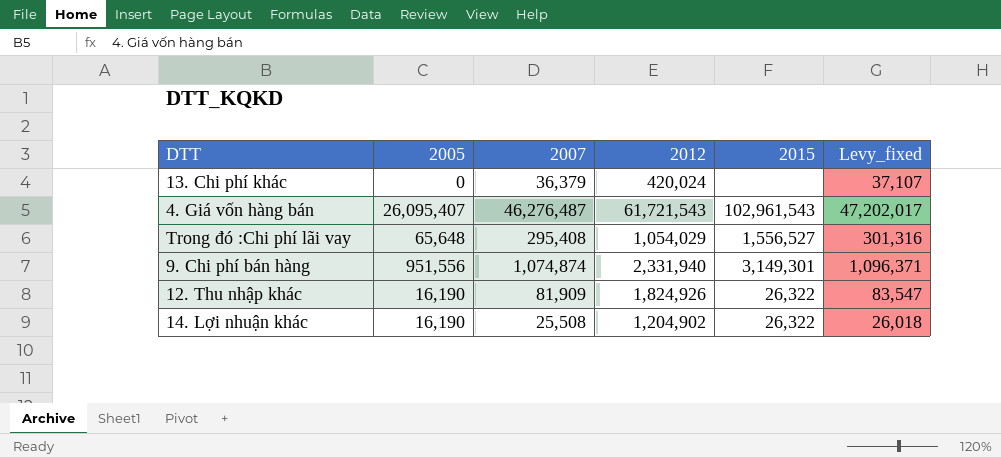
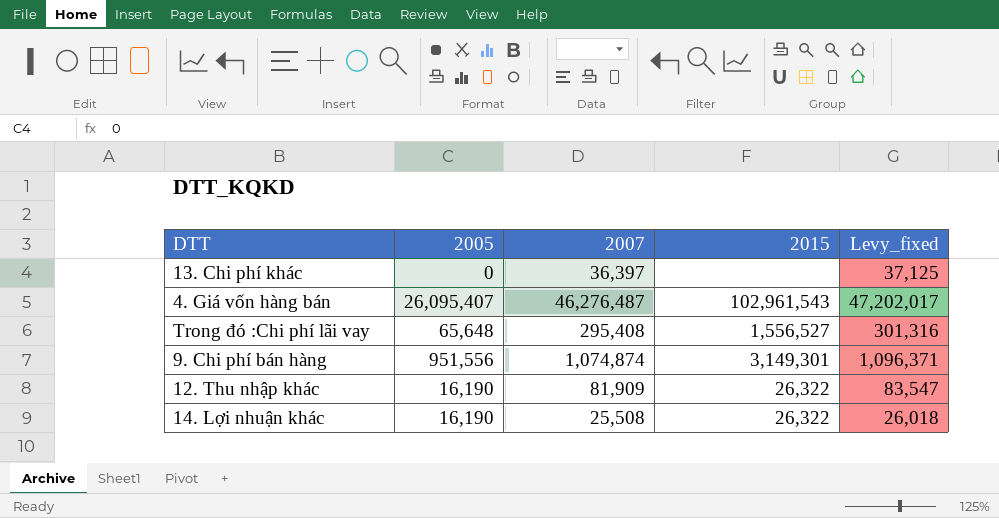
column 2012 | position: 4 -> none
13. Chi phí khác | 2007: 36,379 -> 36,397
13. Chi phí khác | Levy_fixed: 37,107 -> 37,125

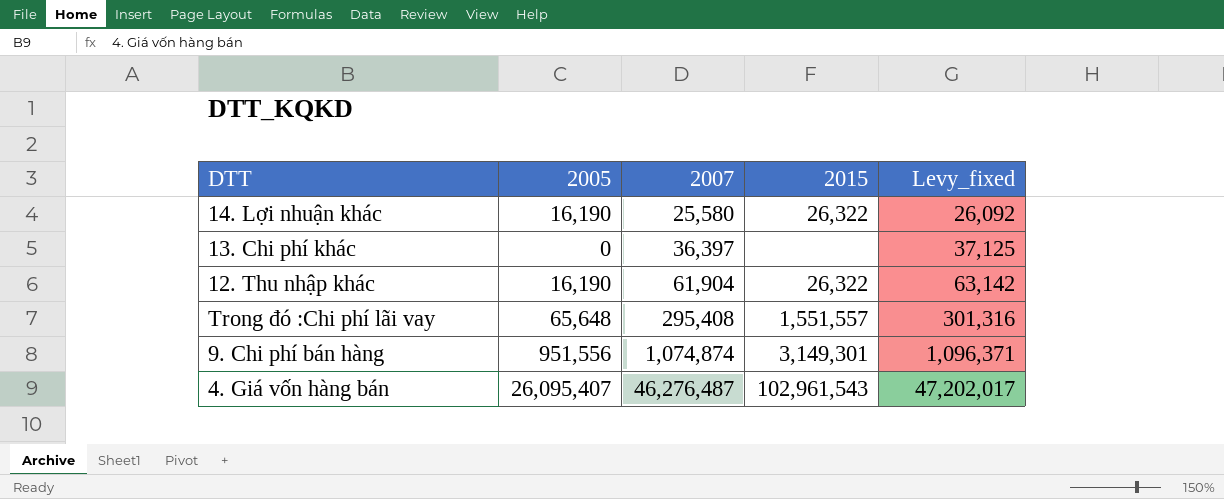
row order: none -> 2007 ascending
14. Lợi nhuận khác | 2007: 25,508 -> 25,580
14. Lợi nhuận khác | Levy_fixed: 26,018 -> 26,092
12. Thu nhập khác | 2007: 81,909 -> 61,904
12. Thu nhập khác | Levy_fixed: 83,547 -> 63,142
Trong đó :Chi phí lãi vay | 2015: 1,556,527 -> 1,551,557

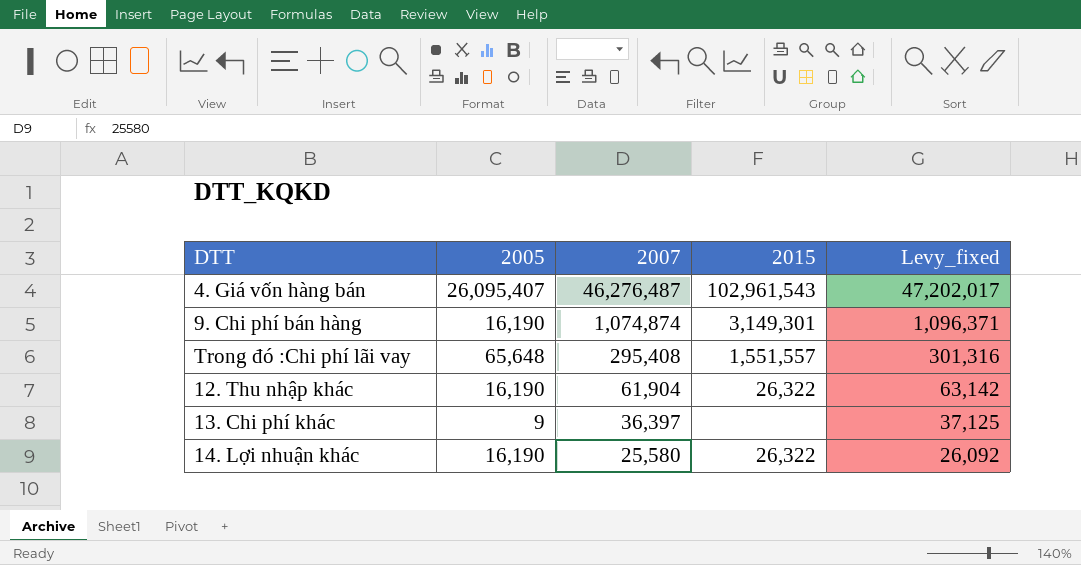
row order: 2007 ascending -> 2007 descending
9. Chi phí bán hàng | 2005: 951,556 -> 16,190
13. Chi phí khác | 2005: 0 -> 9

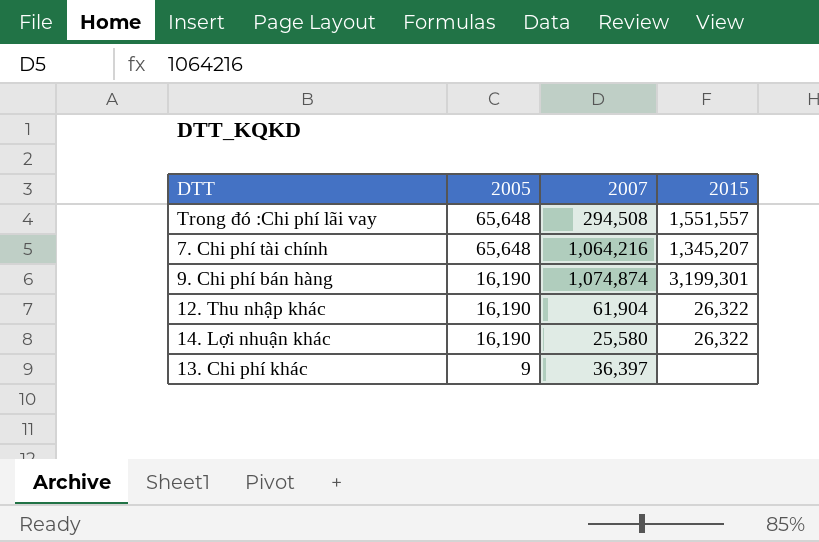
row order: 2007 descending -> 2005 descending
column Levy_fixed | formula: [2007] * 1.02 -> none
row 4. Giá vốn hàng bán: 26,095,407 | 46,276,487 | 102,961,543 | 47,202,017 -> none
Trong đó :Chi phí lãi vay | 2007: 295,408 -> 294,508
row 7. Chi phí tài chính: none -> 65,648 | 1,064,216 | 1,345,207
9. Chi phí bán hàng | 2015: 3,149,301 -> 3,199,301

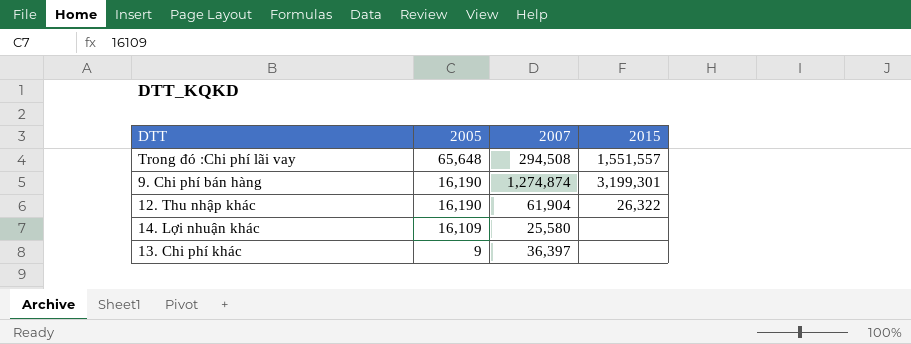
row 7. Chi phí tài chính: 65,648 | 1,064,216 | 1,345,207 -> none
9. Chi phí bán hàng | 2007: 1,074,874 -> 1,274,874
14. Lợi nhuận khác | 2005: 16,190 -> 16,109
14. Lợi nhuận khác | 2015: 26,322 -> none

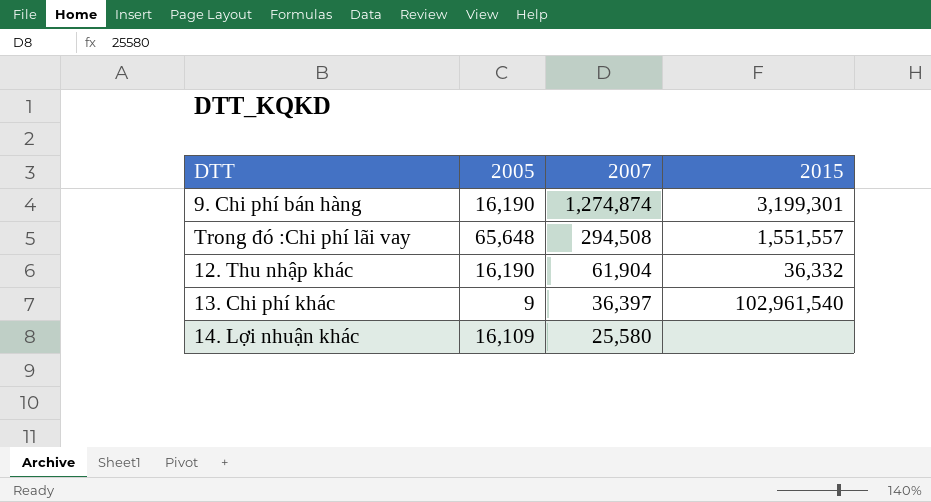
row order: 2005 descending -> 2007 descending
12. Thu nhập khác | 2015: 26,322 -> 36,332
13. Chi phí khác | 2015: none -> 102,961,540

